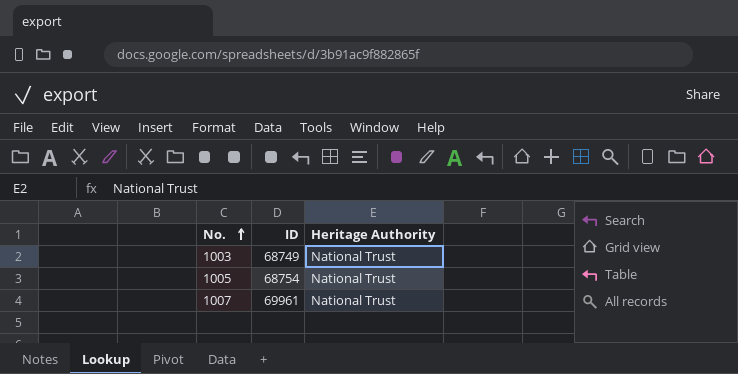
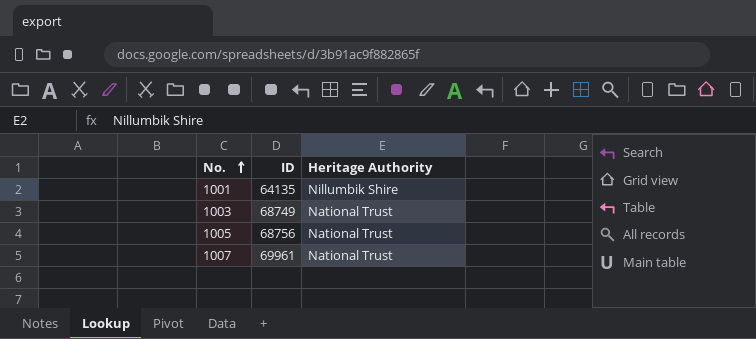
row 1001: none -> 64135 | Nillumbik Shire
1005 | ID: 68754 -> 68756

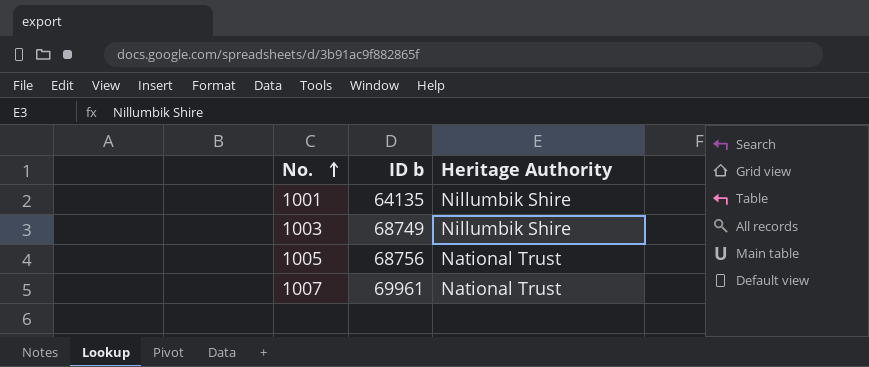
column name: ID -> ID b
1003 | Heritage Authority: National Trust -> Nillumbik Shire

